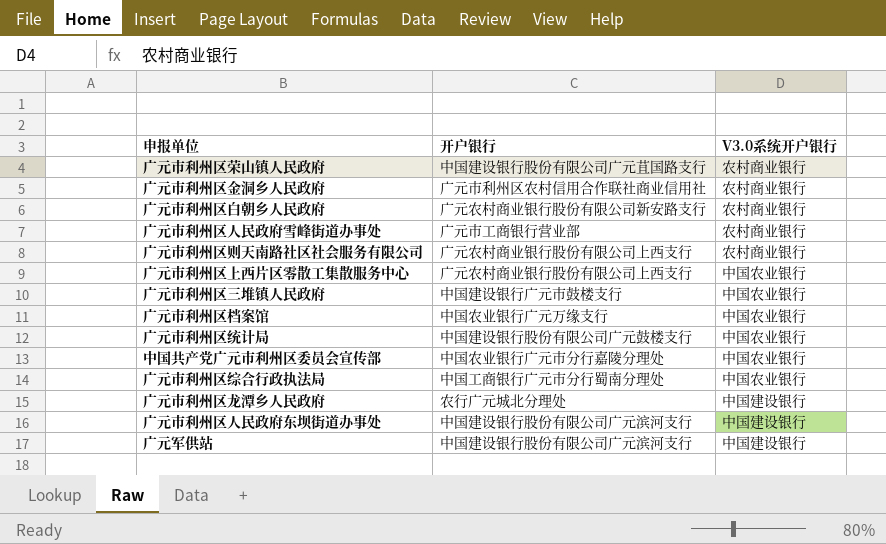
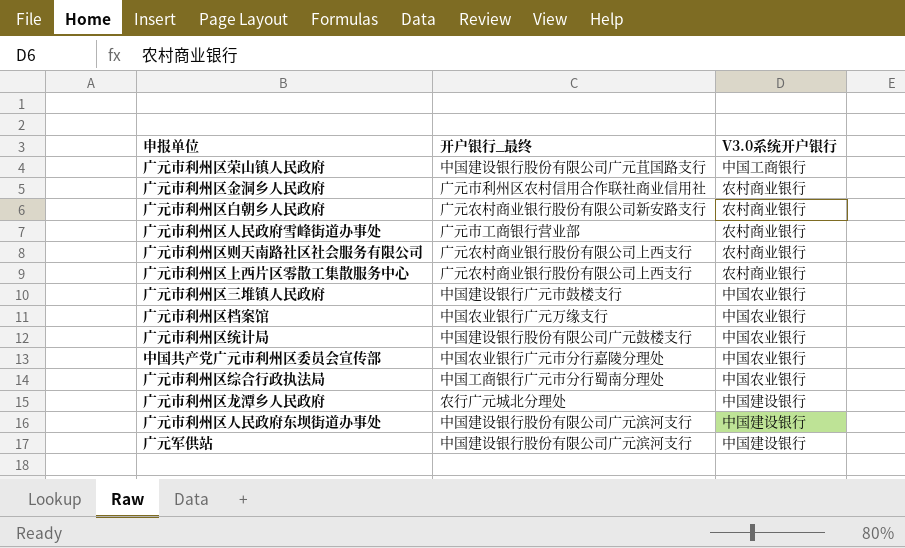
column name: 开户银行 -> 开户银行_最终
广元市利州区荣山镇人民政府 | V3.0系统开户银行: 农村商业银行 -> 中国工商银行
广元市利州区上西片区零散工集散服务中心 | V3.0系统开户银行: 中国农业银行 -> 农村商业银行

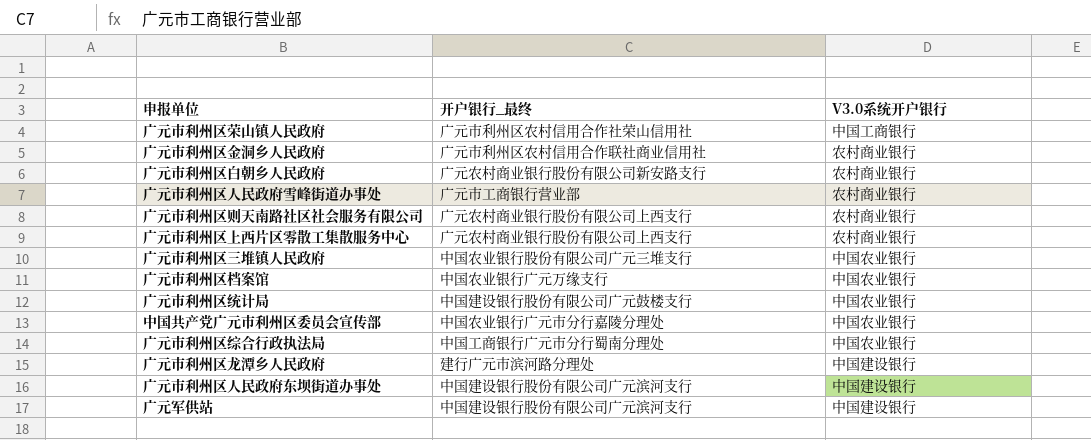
广元市利州区荣山镇人民政府 | 开户银行_最终: 中国建设银行股份有限公司广元苴国路支行 -> 广元市利州区农村信用合作社荣山信用社
广元市利州区三堆镇人民政府 | 开户银行_最终: 中国建设银行广元市鼓楼支行 -> 中国农业银行股份有限公司广元三堆支行
广元市利州区龙潭乡人民政府 | 开户银行_最终: 农行广元城北分理处 -> 建行广元市滨河路分理处

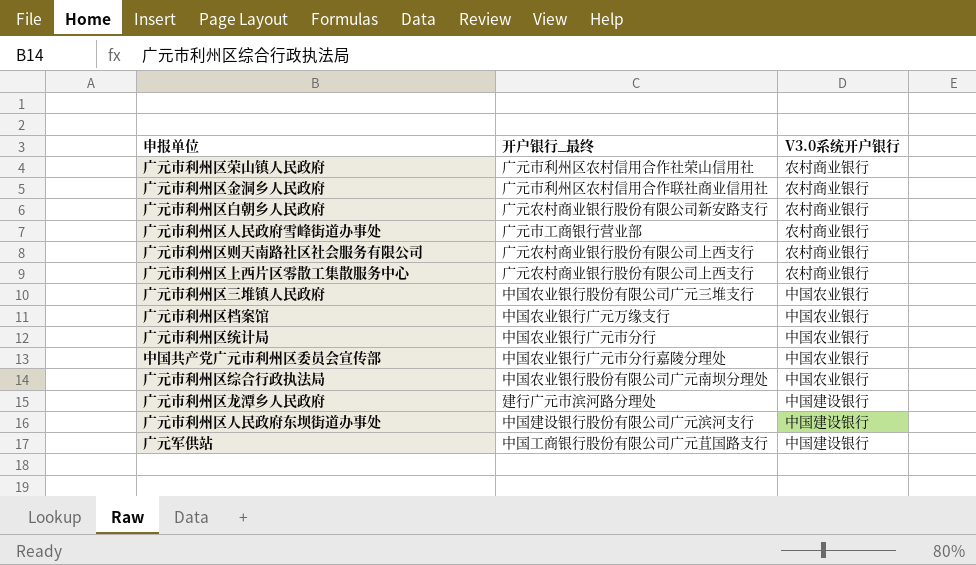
广元市利州区荣山镇人民政府 | V3.0系统开户银行: 中国工商银行 -> 农村商业银行
广元市利州区统计局 | 开户银行_最终: 中国建设银行股份有限公司广元鼓楼支行 -> 中国农业银行广元市分行
广元市利州区综合行政执法局 | 开户银行_最终: 中国工商银行广元市分行蜀南分理处 -> 中国农业银行股份有限公司广元南坝分理处
广元军供站 | 开户银行_最终: 中国建设银行股份有限公司广元滨河支行 -> 中国工商银行股份有限公司广元苴国路支行

